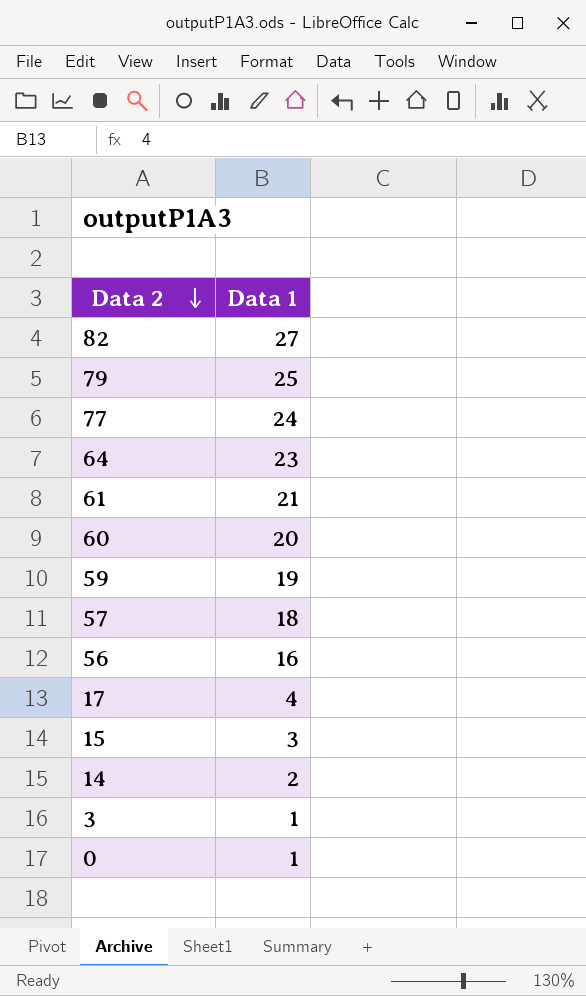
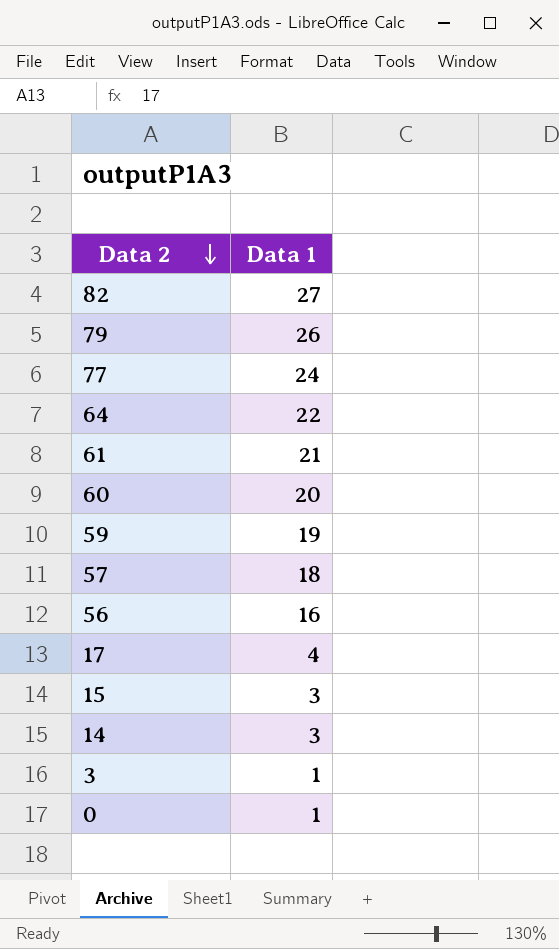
79 | Data 1: 25 -> 26
64 | Data 1: 23 -> 22
14 | Data 1: 2 -> 3

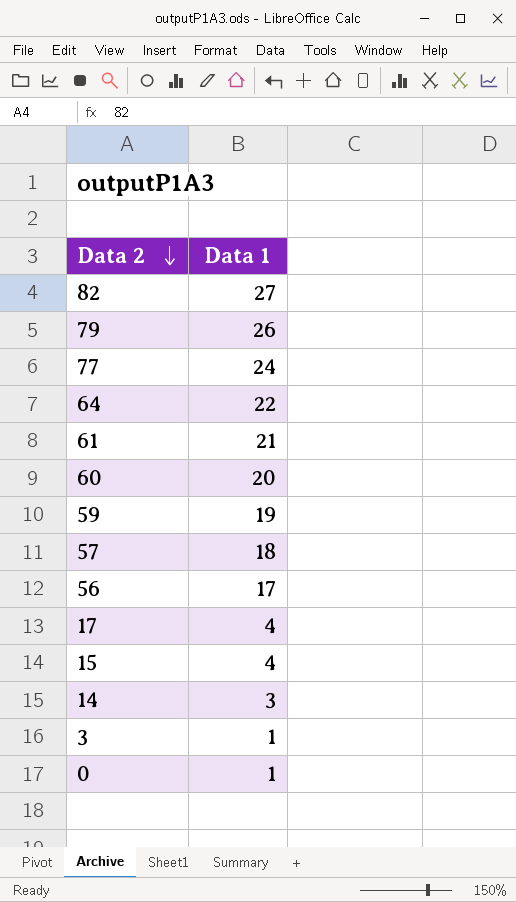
56 | Data 1: 16 -> 17
15 | Data 1: 3 -> 4

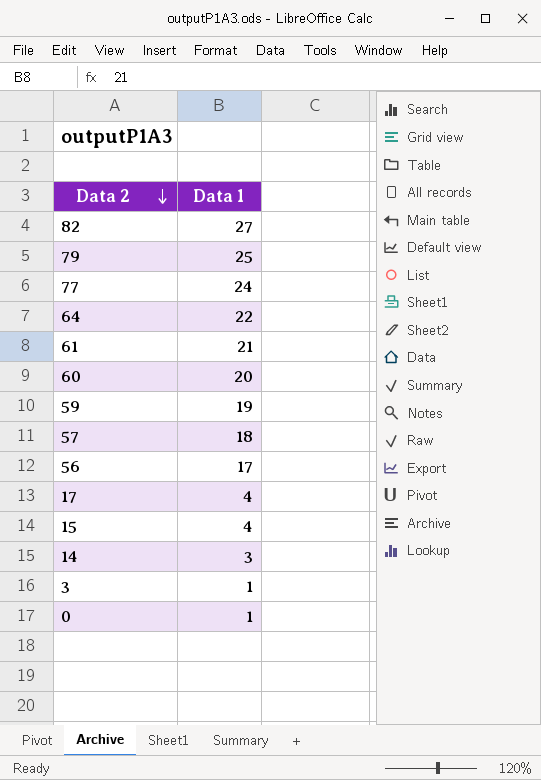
79 | Data 1: 26 -> 25

